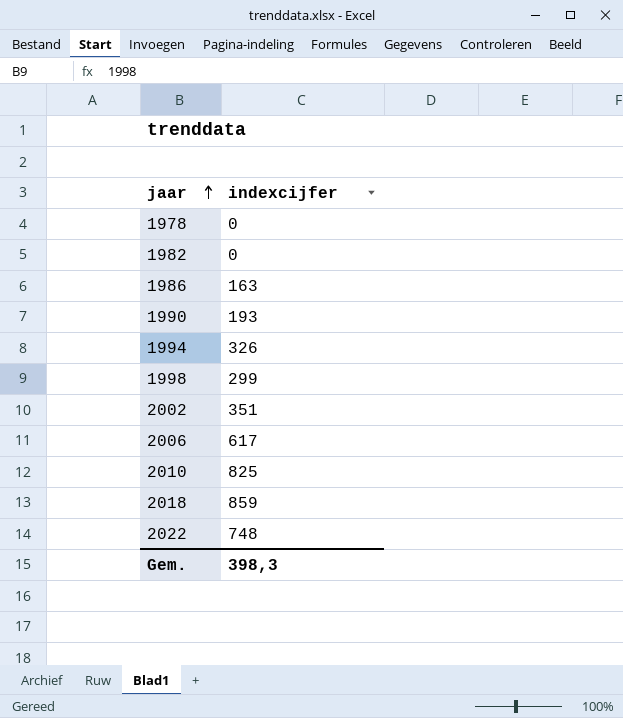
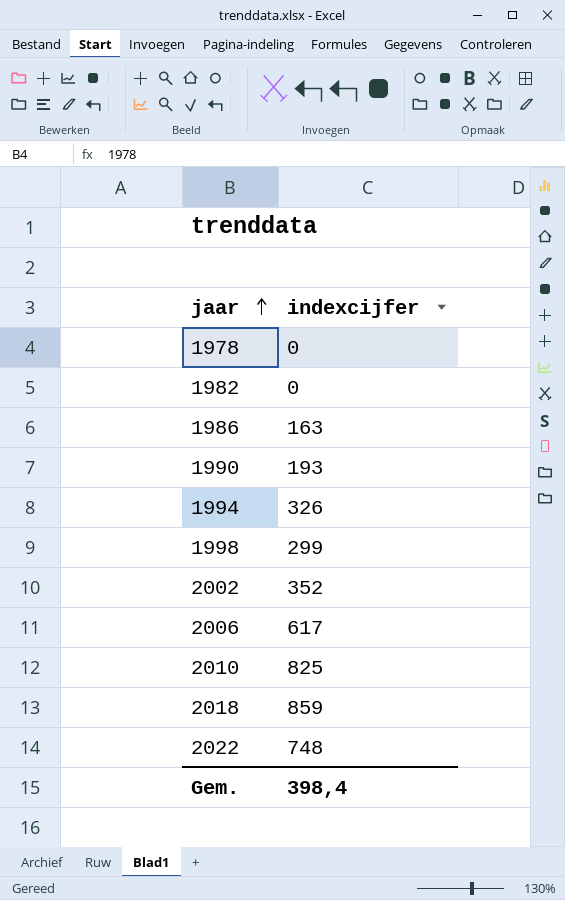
2002 | indexcijfer: 351 -> 352
Gem. | indexcijfer: 398,3 -> 398,4

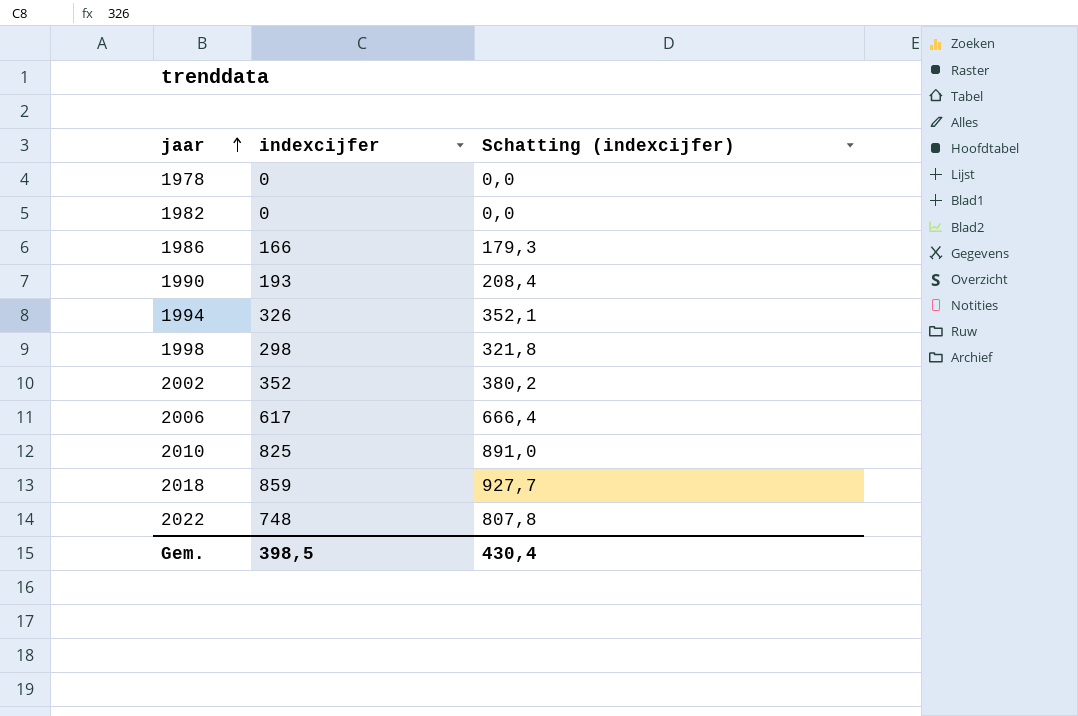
column Schatting (indexcijfer) | formula: none -> [indexcijfer] * 1,08
1986 | indexcijfer: 163 -> 166
1998 | indexcijfer: 299 -> 298
Gem. | indexcijfer: 398,4 -> 398,5

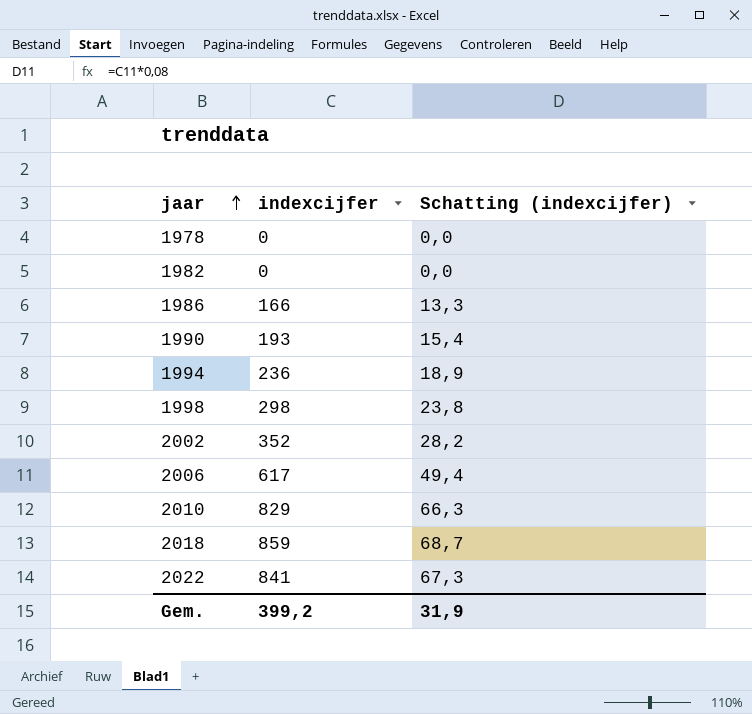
column Schatting (indexcijfer) | formula: [indexcijfer] * 1,08 -> [indexcijfer] * 0,08
1994 | indexcijfer: 326 -> 236
2010 | indexcijfer: 825 -> 829
2022 | indexcijfer: 748 -> 841
Gem. | indexcijfer: 398,5 -> 399,2
Gem. | Schatting (indexcijfer): 430,4 -> 31,9

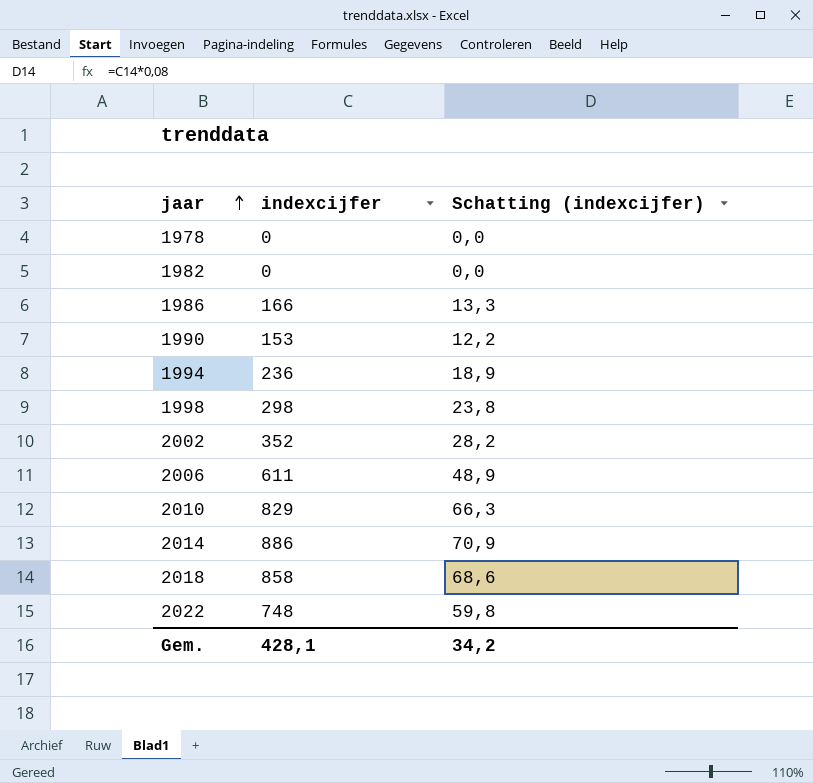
1990 | indexcijfer: 193 -> 153
1990 | Schatting (indexcijfer): 15,4 -> 12,2
2006 | indexcijfer: 617 -> 611
2006 | Schatting (indexcijfer): 49,4 -> 48,9
row 2014: none -> 886 | 70,9
2018 | indexcijfer: 859 -> 858
2018 | Schatting (indexcijfer): 68,7 -> 68,6
2022 | indexcijfer: 841 -> 748
2022 | Schatting (indexcijfer): 67,3 -> 59,8
Gem. | indexcijfer: 399,2 -> 428,1
Gem. | Schatting (indexcijfer): 31,9 -> 34,2

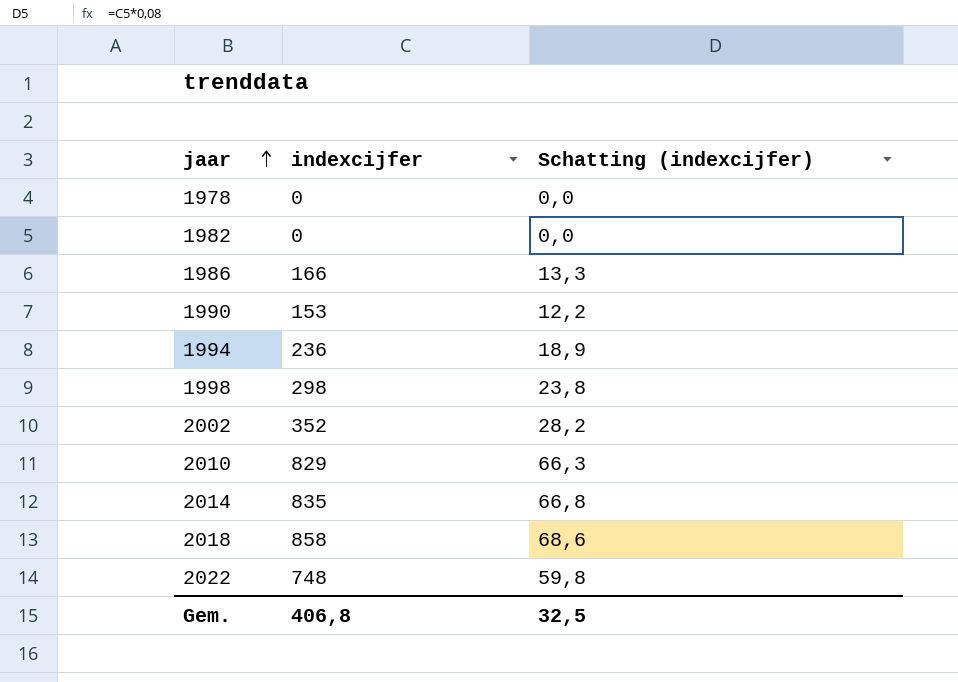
row 2006: 611 | 48,9 -> none
2014 | indexcijfer: 886 -> 835
2014 | Schatting (indexcijfer): 70,9 -> 66,8
Gem. | indexcijfer: 428,1 -> 406,8
Gem. | Schatting (indexcijfer): 34,2 -> 32,5

